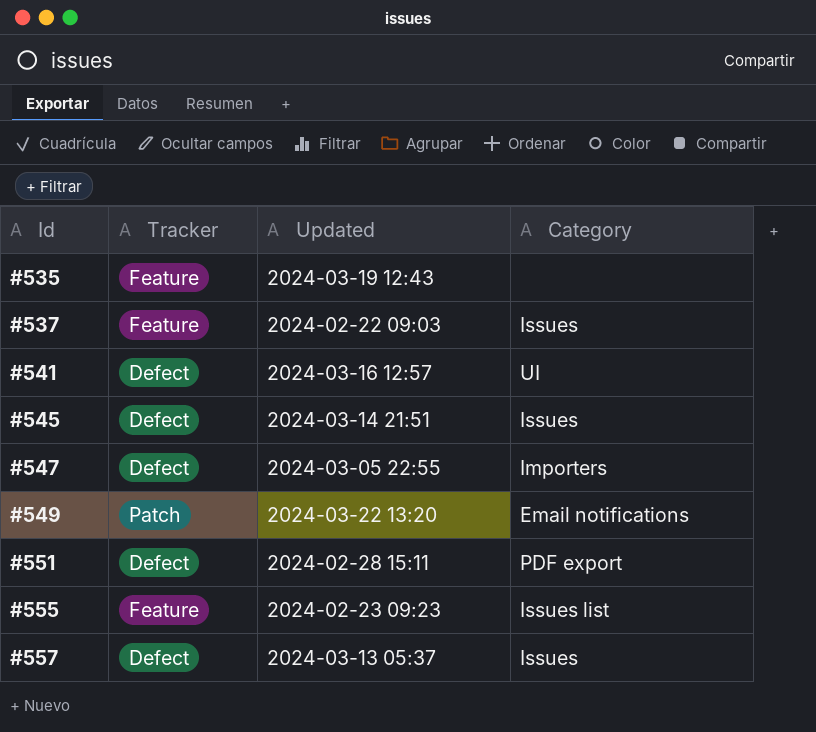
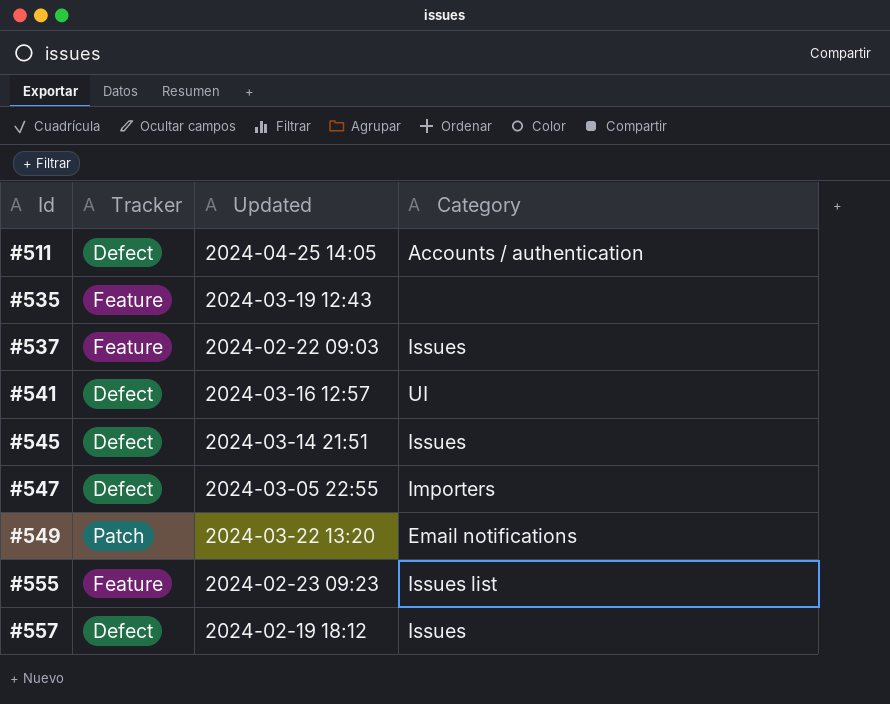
row #551: Defect | 2024-02-28 15:11 | PDF export -> none
row #511: none -> Defect | 2024-04-25 14:05 | Accounts / authentication
#557 | Updated: 2024-03-13 05:37 -> 2024-02-19 18:12

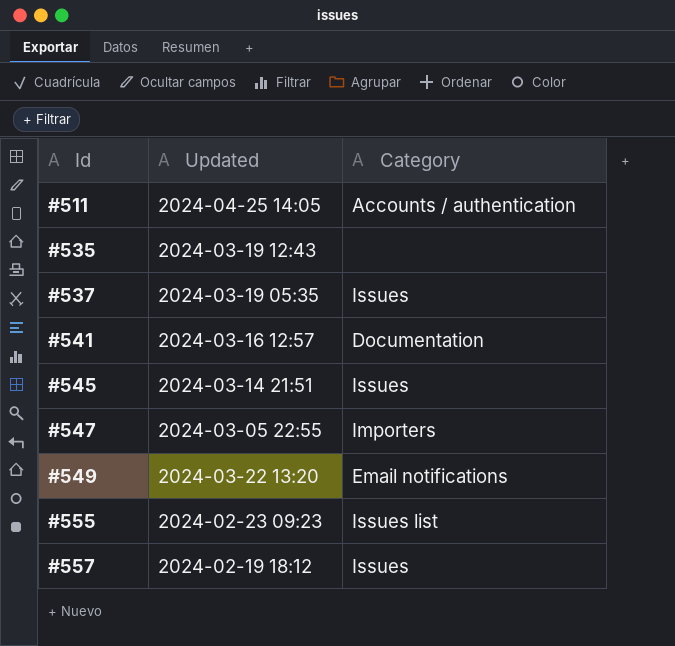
column Tracker | position: 2 -> none
#537 | Updated: 2024-02-22 09:03 -> 2024-03-19 05:35
#541 | Category: UI -> Documentation

